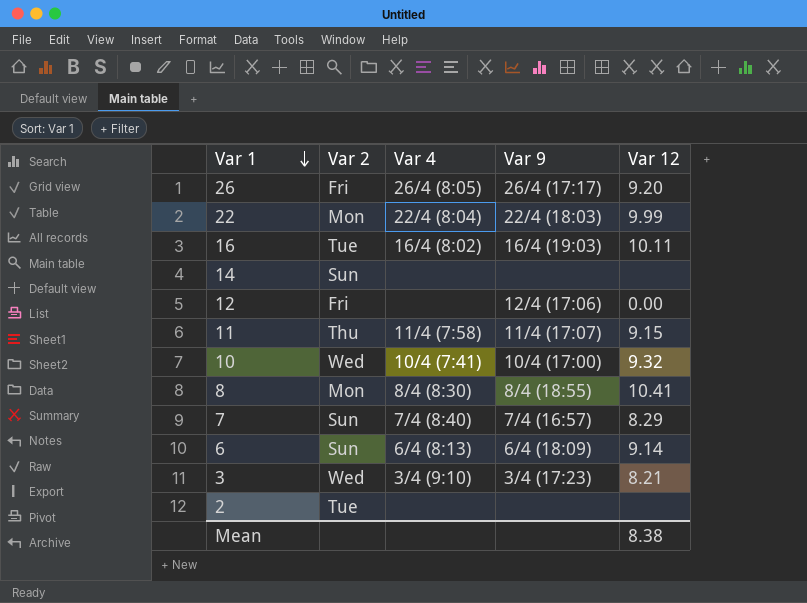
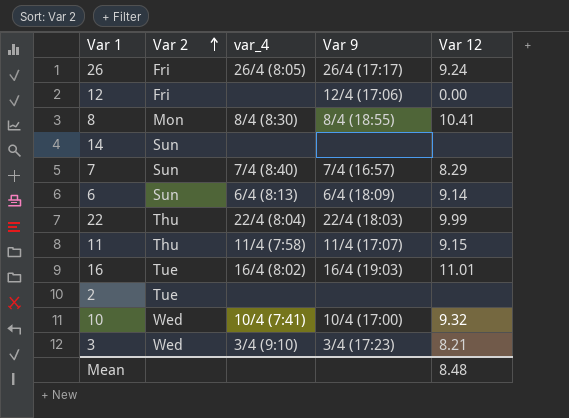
row order: Var 1 descending -> Var 2 ascending
column name: Var 4 -> var_4
26 | Var 12: 9.20 -> 9.24
22 | Var 2: Mon -> Thu
16 | Var 12: 10.11 -> 11.01
Mean | Var 12: 8.38 -> 8.48

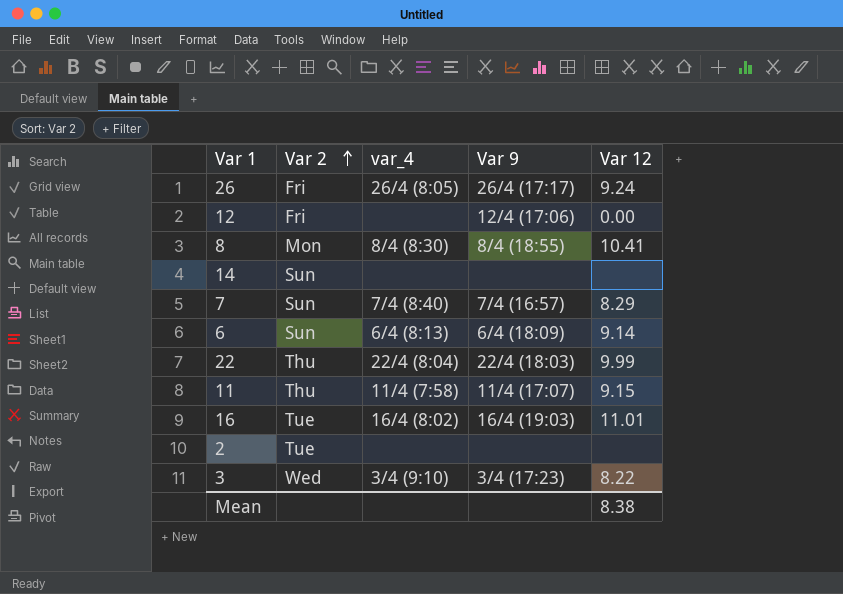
row 10: Wed | 10/4 (7:41) | 10/4 (17:00) | 9.32 -> none
3 | Var 12: 8.21 -> 8.22
Mean | Var 12: 8.48 -> 8.38

